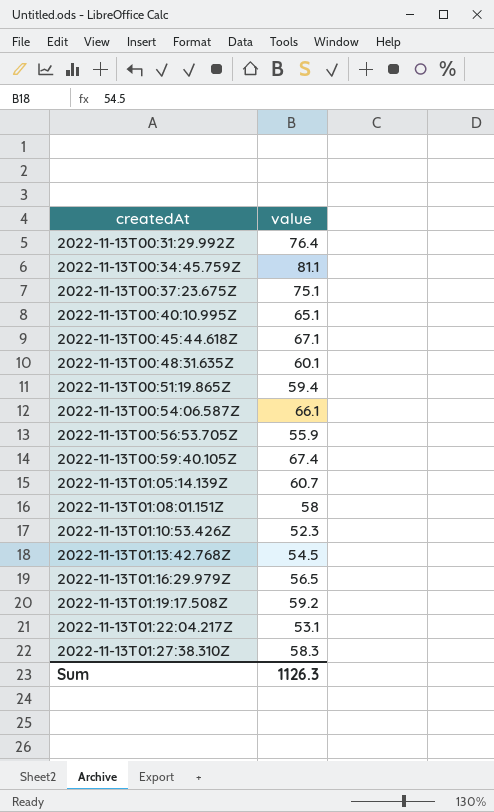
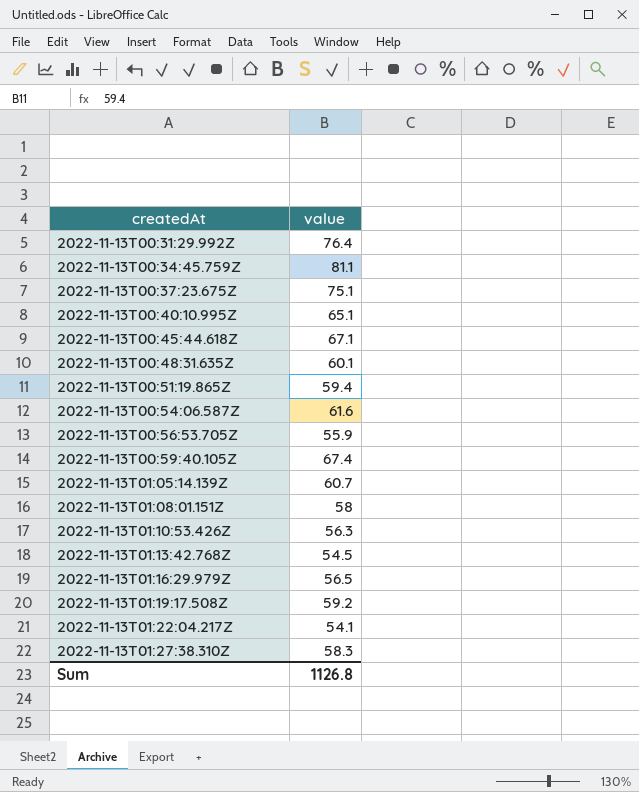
2022-11-13T00:54:06.587Z | value: 66.1 -> 61.6
2022-11-13T01:10:53.426Z | value: 52.3 -> 56.3
2022-11-13T01:22:04.217Z | value: 53.1 -> 54.1
Sum | value: 1126.3 -> 1126.8

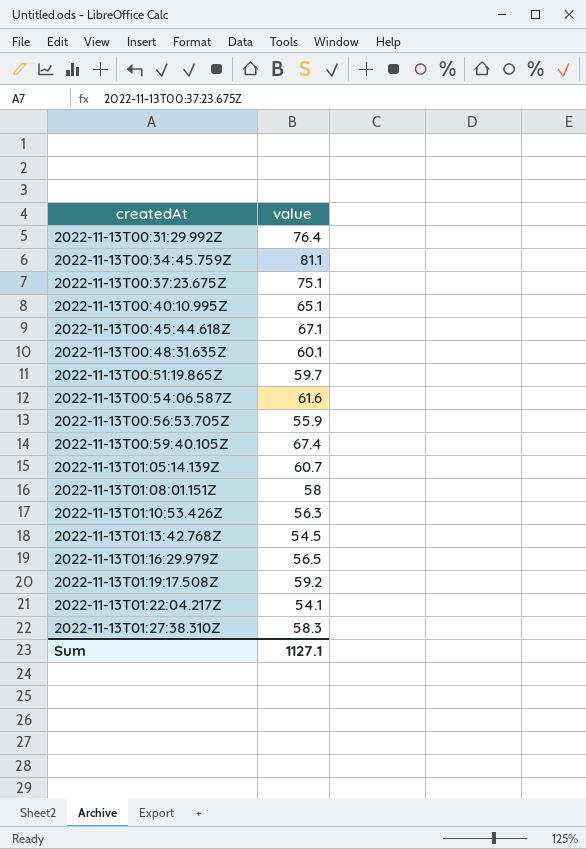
2022-11-13T00:51:19.865Z | value: 59.4 -> 59.7
Sum | value: 1126.8 -> 1127.1

